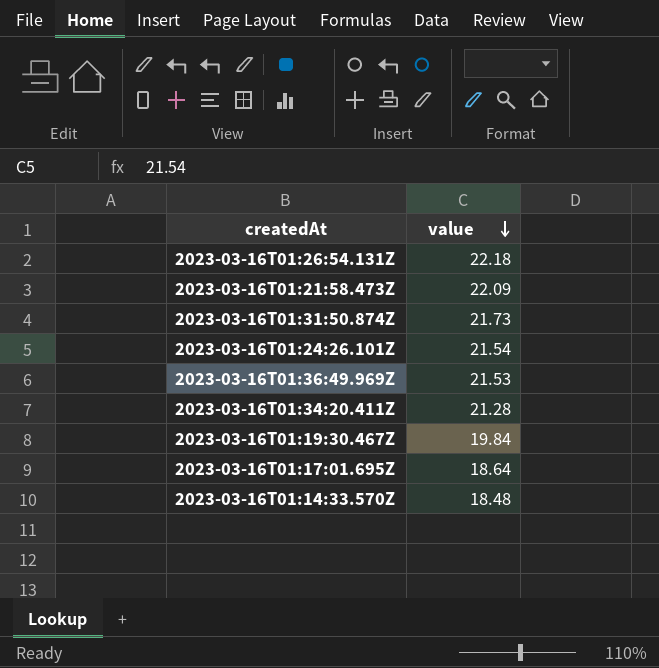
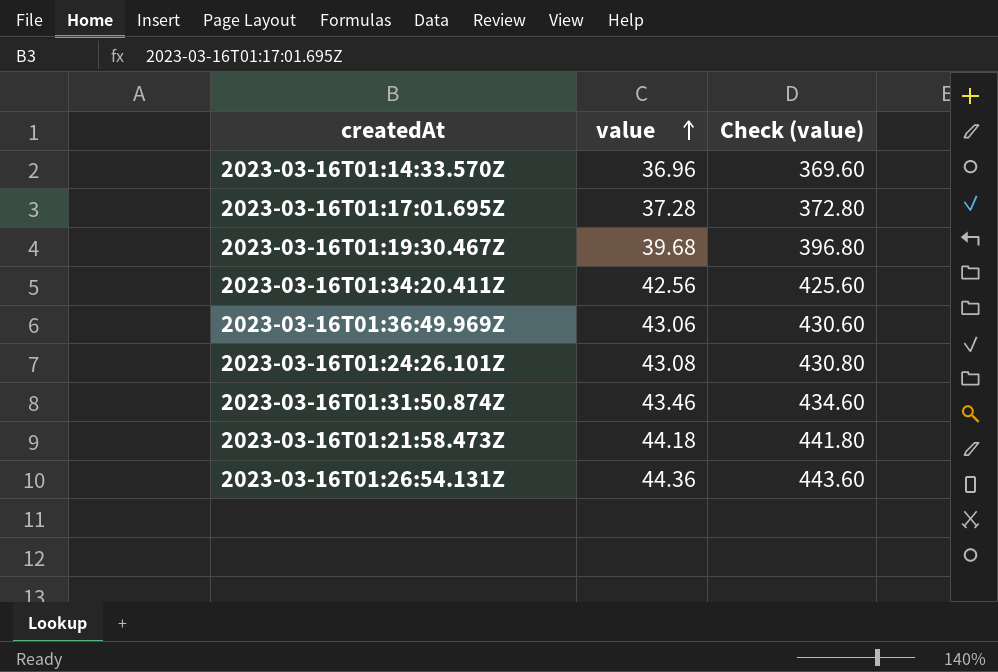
row order: value descending -> value ascending
column Check (value) | formula: none -> [value] * 10
2023-03-16T01:14:33.570Z | value: 18.48 -> 36.96
2023-03-16T01:17:01.695Z | value: 18.64 -> 37.28
2023-03-16T01:19:30.467Z | value: 19.84 -> 39.68
2023-03-16T01:34:20.411Z | value: 21.28 -> 42.56
2023-03-16T01:36:49.969Z | value: 21.53 -> 43.06
2023-03-16T01:24:26.101Z | value: 21.54 -> 43.08
2023-03-16T01:31:50.874Z | value: 21.73 -> 43.46
2023-03-16T01:21:58.473Z | value: 22.09 -> 44.18
2023-03-16T01:26:54.131Z | value: 22.18 -> 44.36

